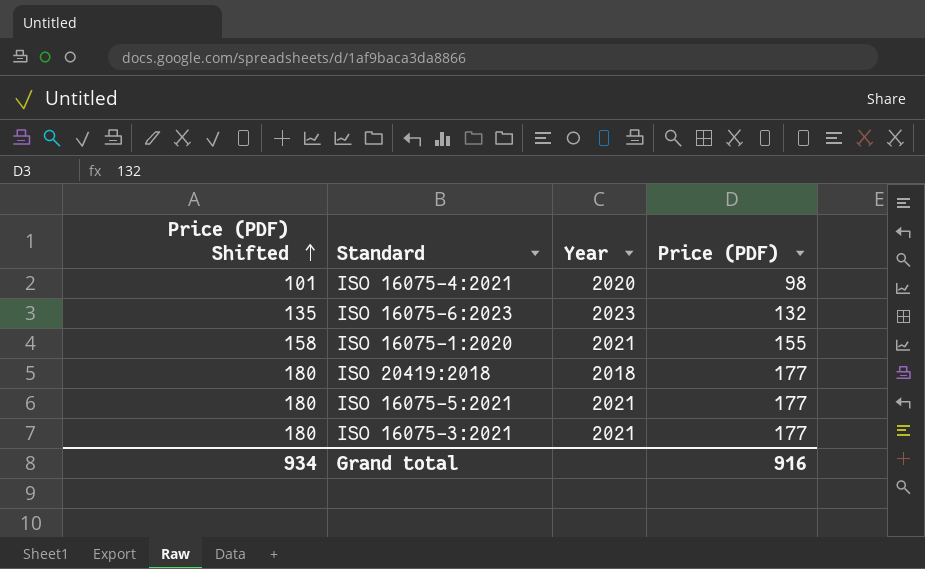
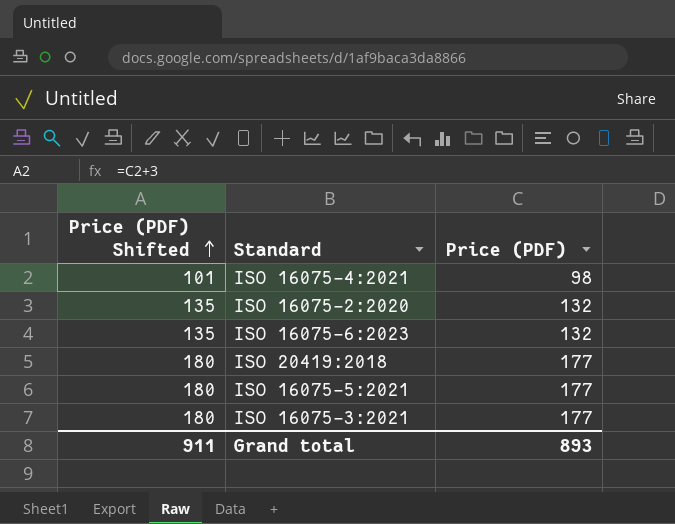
column Year | position: 3 -> none
row ISO 16075-1:2020: 158 | 2021 | 155 -> none
row ISO 16075-2:2020: none -> 135 | 132
Grand total | Price (PDF) Shifted: 934 -> 911
Grand total | Price (PDF): 916 -> 893

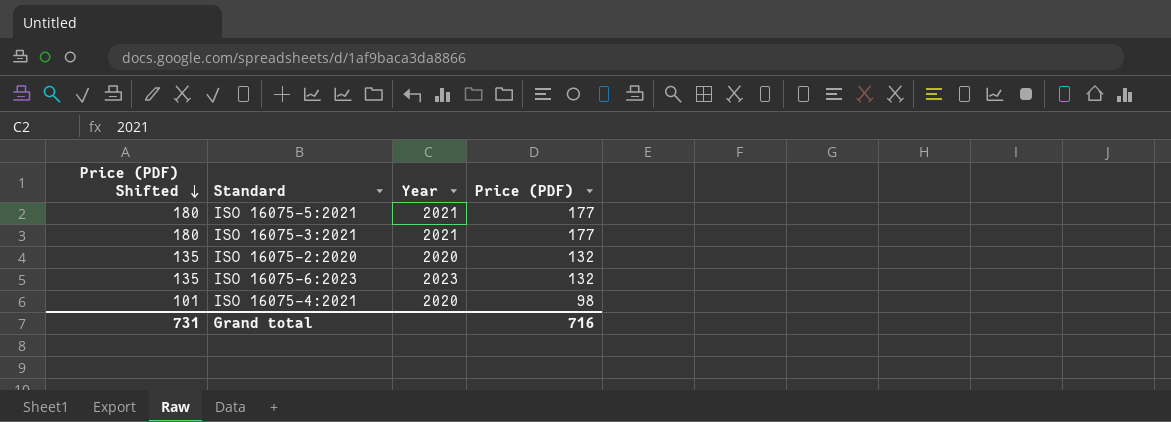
row order: Price (PDF) Shifted ascending -> Price (PDF) Shifted descending
column Year | position: none -> 3
row ISO 20419:2018: 180 | 177 -> none
Grand total | Price (PDF) Shifted: 911 -> 731
Grand total | Price (PDF): 893 -> 716

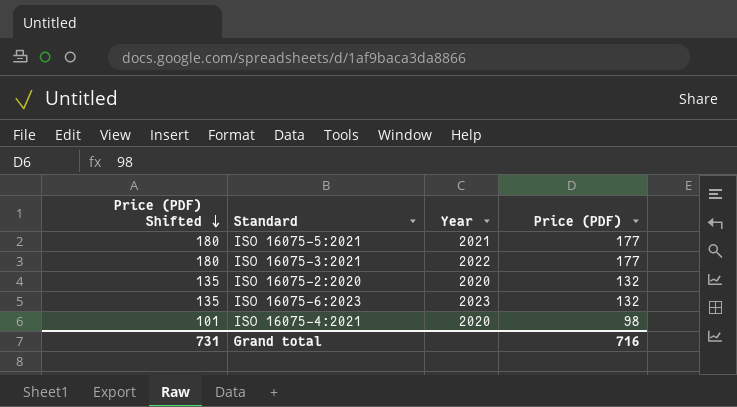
ISO 16075-3:2021 | Year: 2021 -> 2022

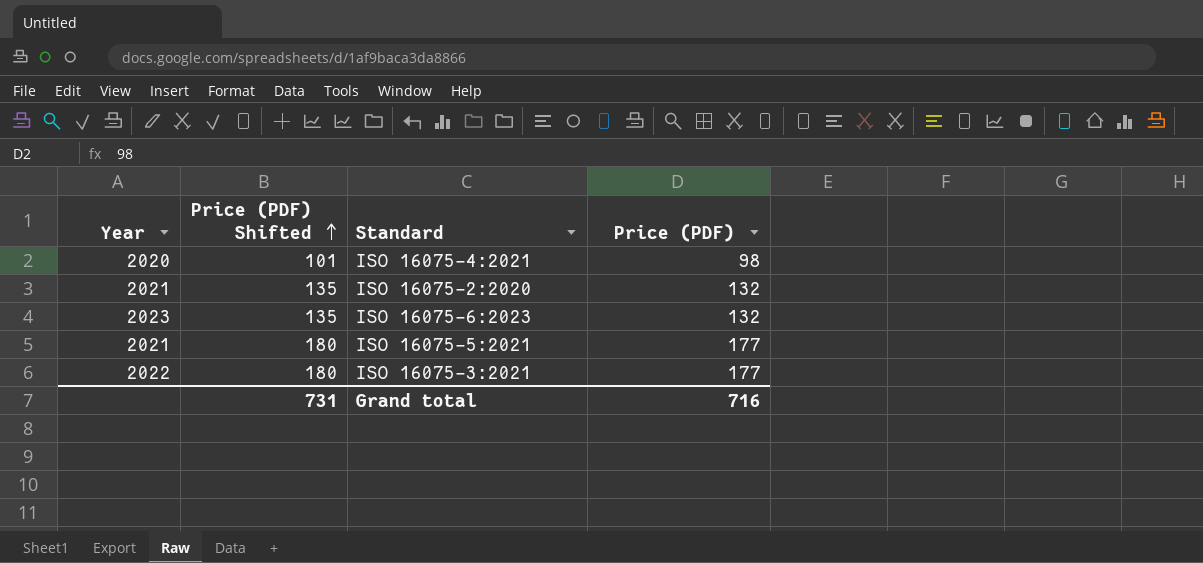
row order: Price (PDF) Shifted descending -> Price (PDF) Shifted ascending
column Year | position: 3 -> 1
ISO 16075-2:2020 | Year: 2020 -> 2021

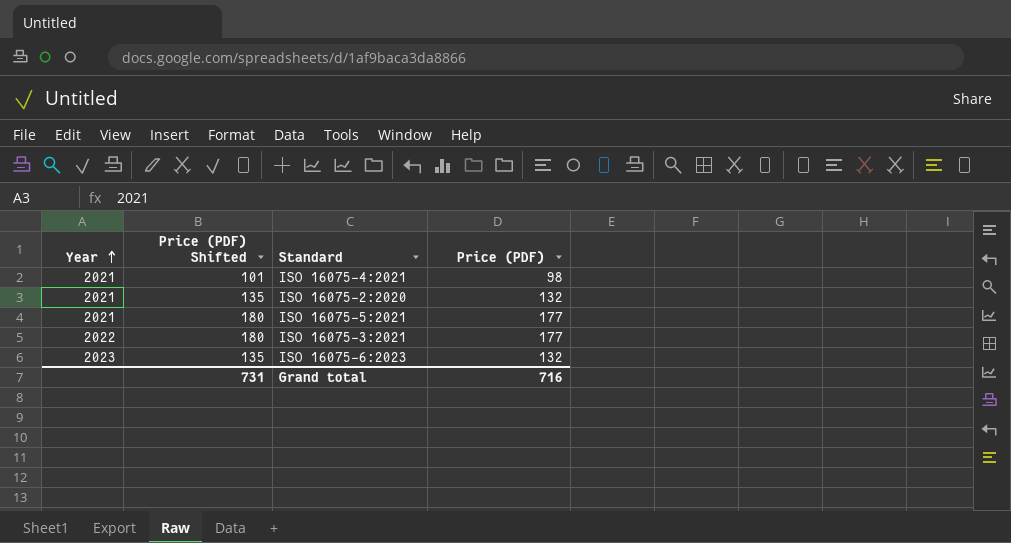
row order: Price (PDF) Shifted ascending -> Year ascending
ISO 16075-4:2021 | Year: 2020 -> 2021

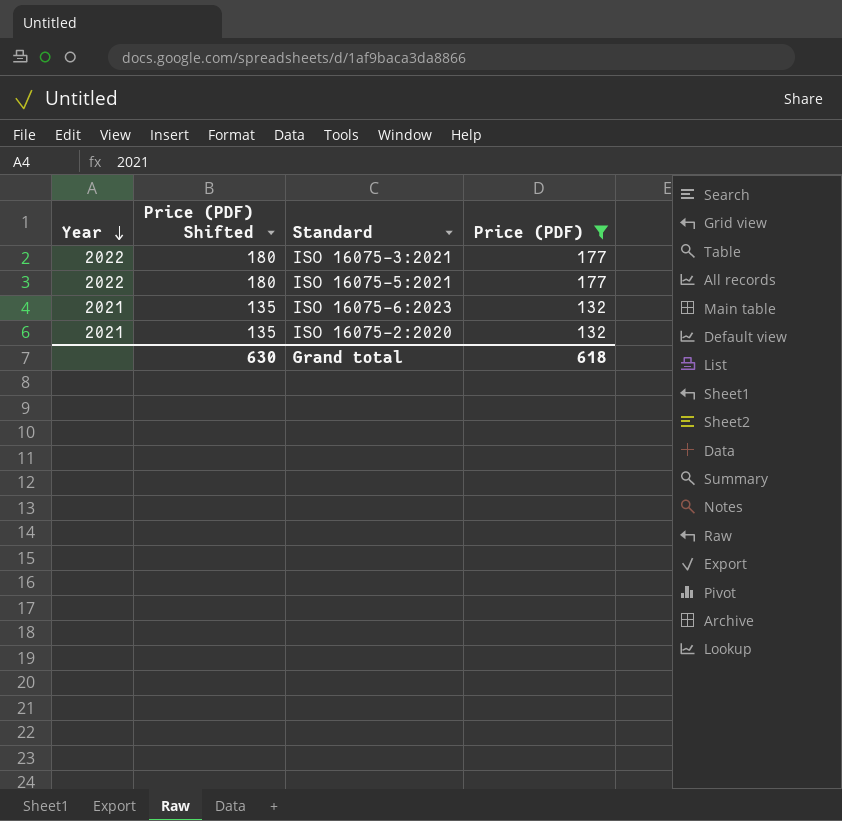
filter: none -> Price (PDF) != 98
row order: Year ascending -> Year descending
ISO 16075-5:2021 | Year: 2021 -> 2022
ISO 16075-6:2023 | Year: 2023 -> 2021
Grand total | Price (PDF) Shifted: 731 -> 630
Grand total | Price (PDF): 716 -> 618

